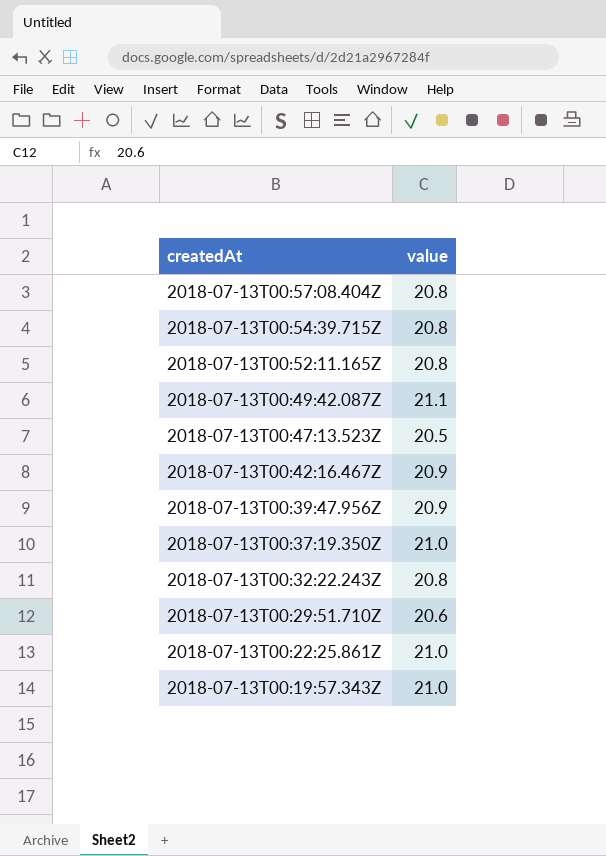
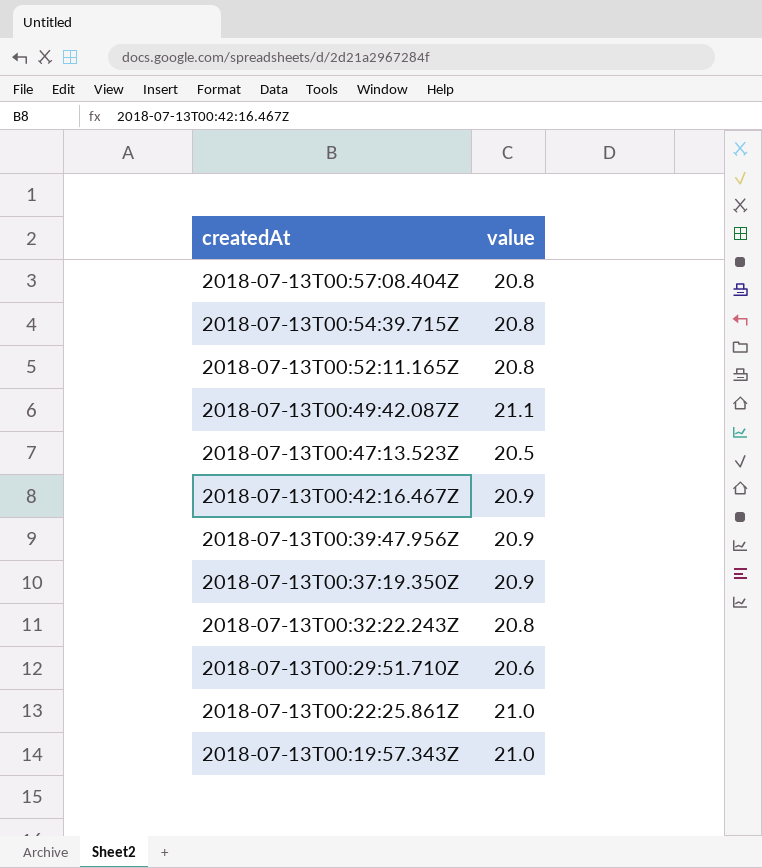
2018-07-13T00:37:19.350Z | value: 21.0 -> 20.9

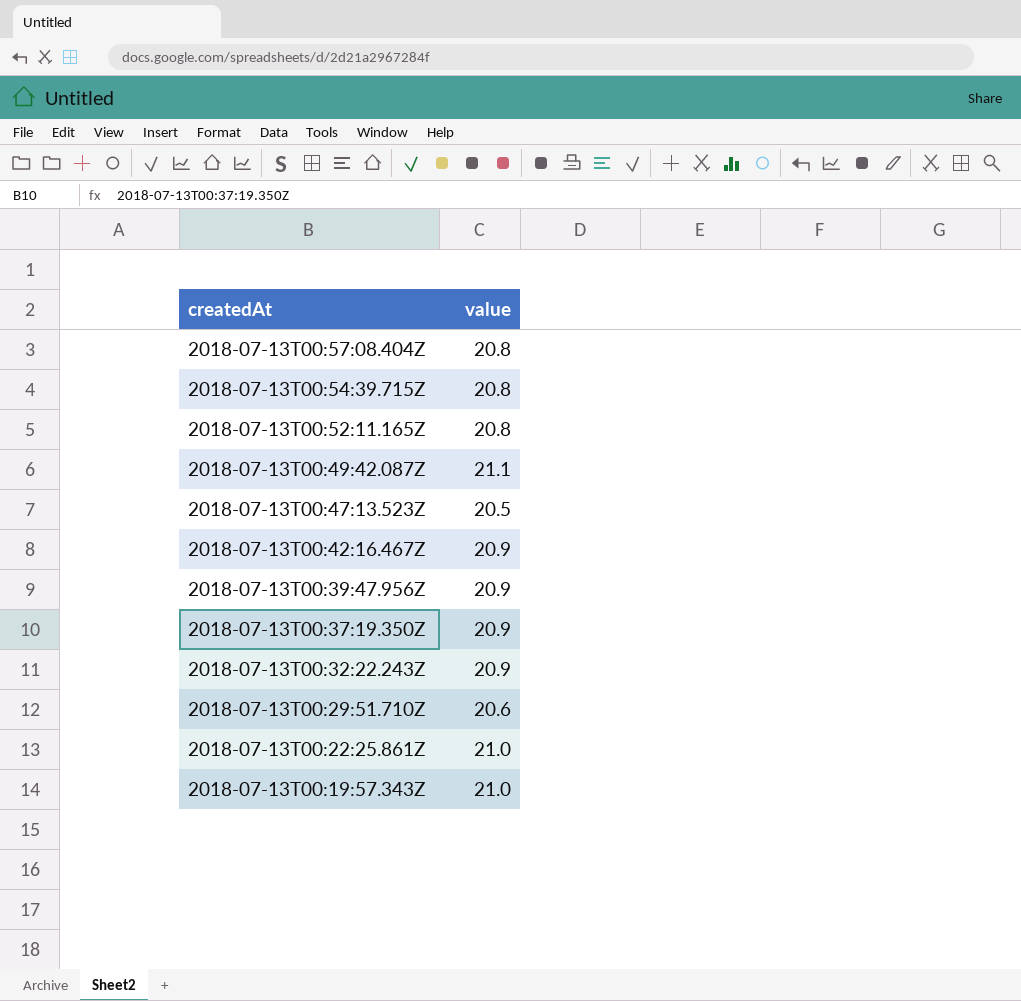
2018-07-13T00:32:22.243Z | value: 20.8 -> 20.9

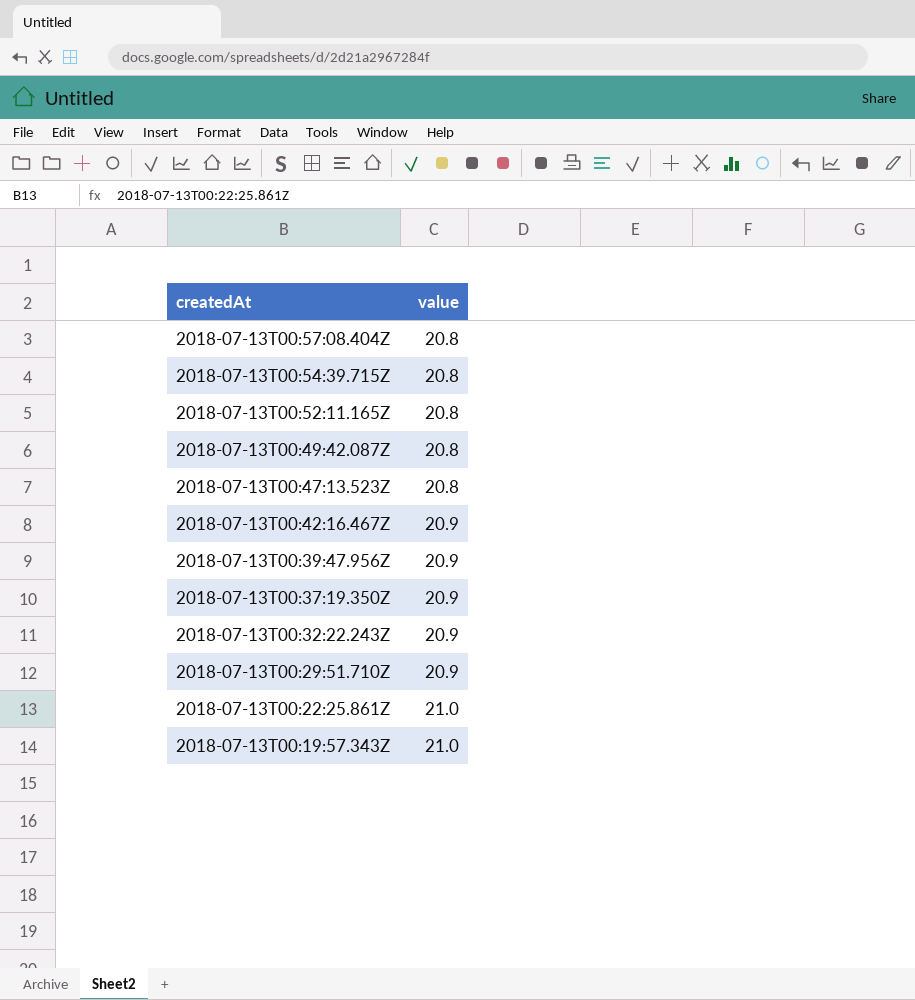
2018-07-13T00:49:42.087Z | value: 21.1 -> 20.8
2018-07-13T00:47:13.523Z | value: 20.5 -> 20.8
2018-07-13T00:29:51.710Z | value: 20.6 -> 20.9

